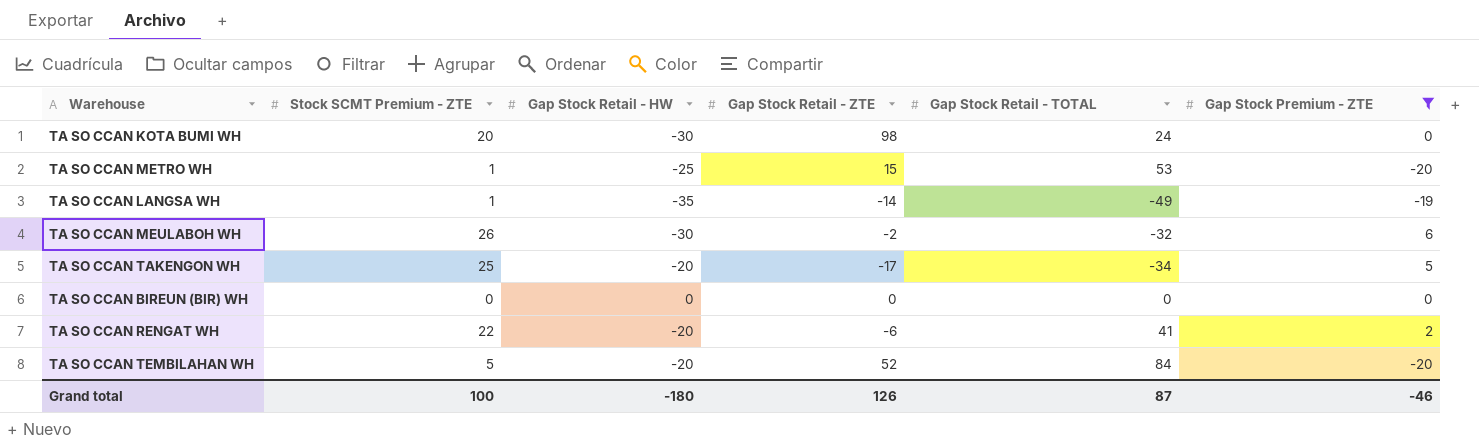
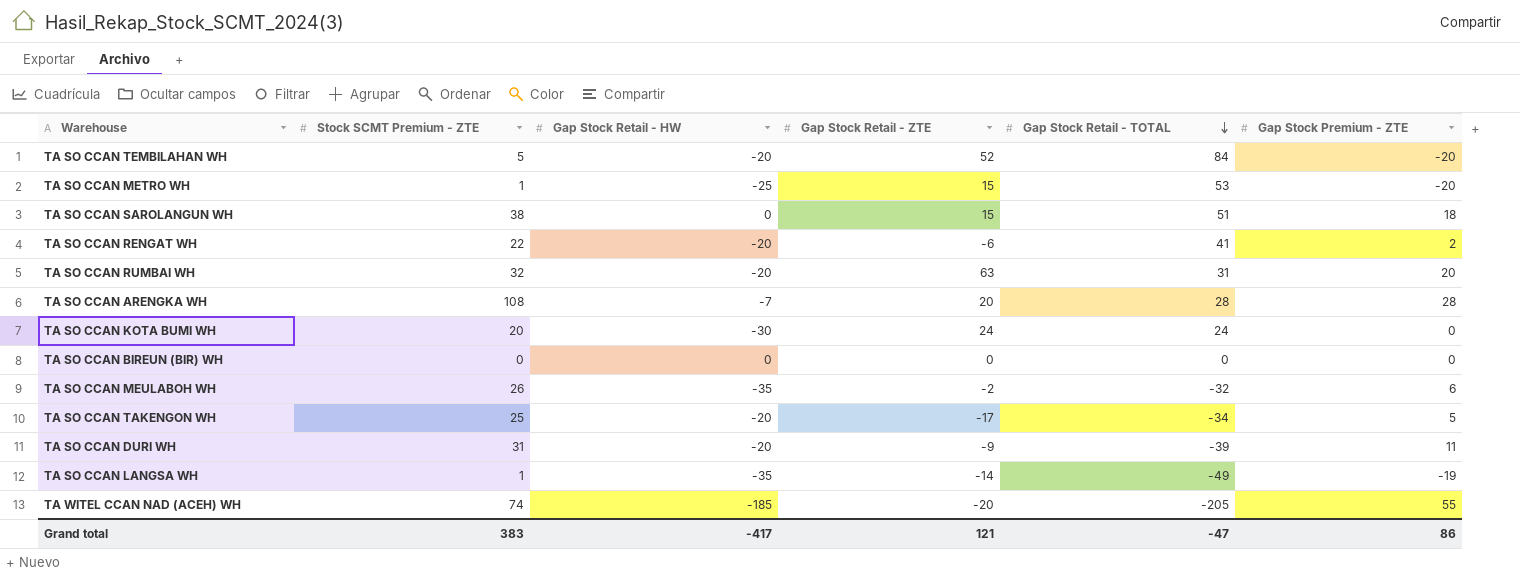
filter: Gap Stock Premium - ZTE <= 6 -> none
row order: none -> Gap Stock Retail - TOTAL descending
TA SO CCAN KOTA BUMI WH | Gap Stock Retail - ZTE: 98 -> 24
TA SO CCAN MEULABOH WH | Gap Stock Retail - HW: -30 -> -35
Grand total | Stock SCMT Premium - ZTE: 100 -> 383
Grand total | Gap Stock Retail - HW: -180 -> -417
Grand total | Gap Stock Retail - ZTE: 126 -> 121
Grand total | Gap Stock Retail - TOTAL: 87 -> -47
Grand total | Gap Stock Premium - ZTE: -46 -> 86

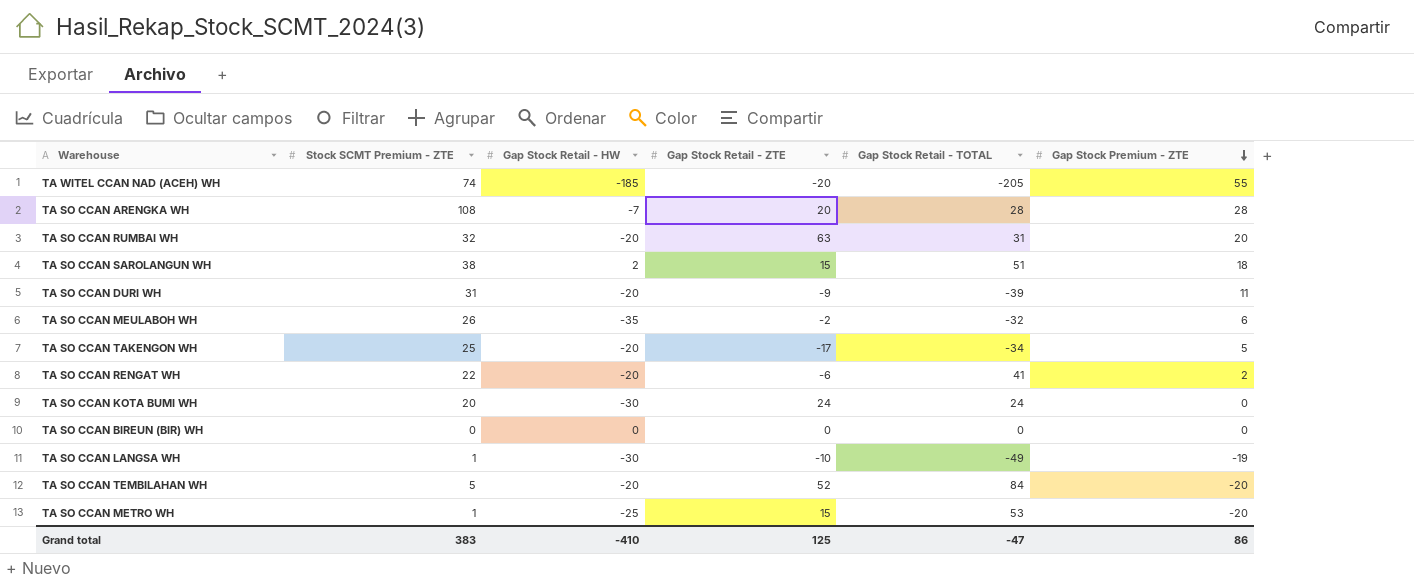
row order: Gap Stock Retail - TOTAL descending -> Gap Stock Premium - ZTE descending
TA SO CCAN SAROLANGUN WH | Gap Stock Retail - HW: 0 -> 2
TA SO CCAN LANGSA WH | Gap Stock Retail - HW: -35 -> -30
TA SO CCAN LANGSA WH | Gap Stock Retail - ZTE: -14 -> -10
Grand total | Gap Stock Retail - HW: -417 -> -410
Grand total | Gap Stock Retail - ZTE: 121 -> 125

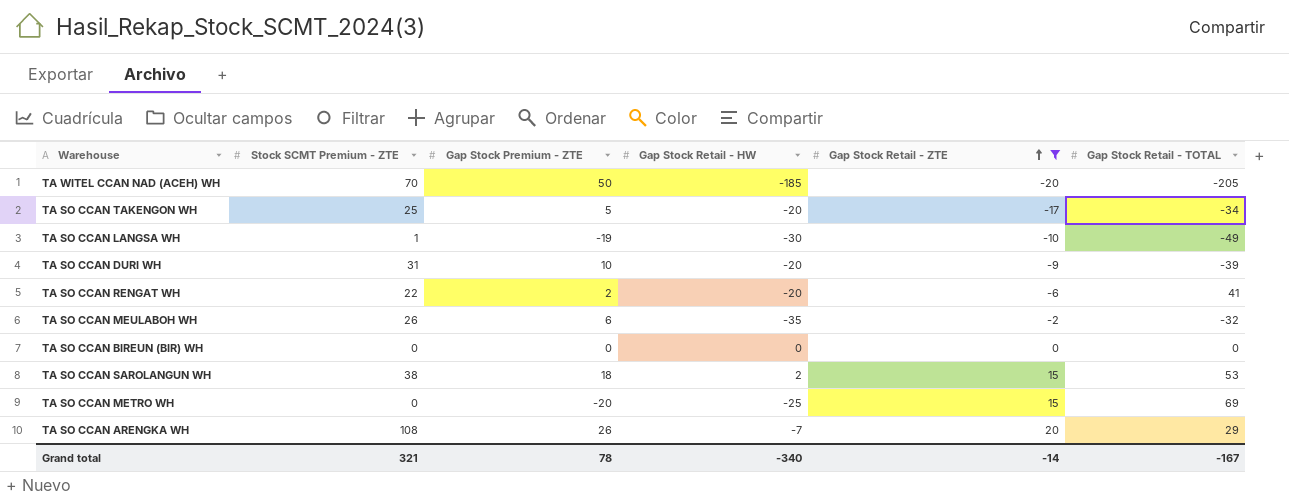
filter: none -> Gap Stock Retail - ZTE <= 20
row order: Gap Stock Premium - ZTE descending -> Gap Stock Retail - ZTE ascending
column Gap Stock Premium - ZTE | position: 6 -> 3
TA WITEL CCAN NAD (ACEH) WH | Stock SCMT Premium - ZTE: 74 -> 70
TA WITEL CCAN NAD (ACEH) WH | Gap Stock Premium - ZTE: 55 -> 50
TA SO CCAN DURI WH | Gap Stock Premium - ZTE: 11 -> 10
TA SO CCAN SAROLANGUN WH | Gap Stock Retail - TOTAL: 51 -> 53
TA SO CCAN METRO WH | Stock SCMT Premium - ZTE: 1 -> 0
TA SO CCAN METRO WH | Gap Stock Retail - TOTAL: 53 -> 69
TA SO CCAN ARENGKA WH | Gap Stock Premium - ZTE: 28 -> 26
TA SO CCAN ARENGKA WH | Gap Stock Retail - TOTAL: 28 -> 29
Grand total | Stock SCMT Premium - ZTE: 383 -> 321
Grand total | Gap Stock Premium - ZTE: 86 -> 78
Grand total | Gap Stock Retail - HW: -410 -> -340
Grand total | Gap Stock Retail - ZTE: 125 -> -14
Grand total | Gap Stock Retail - TOTAL: -47 -> -167

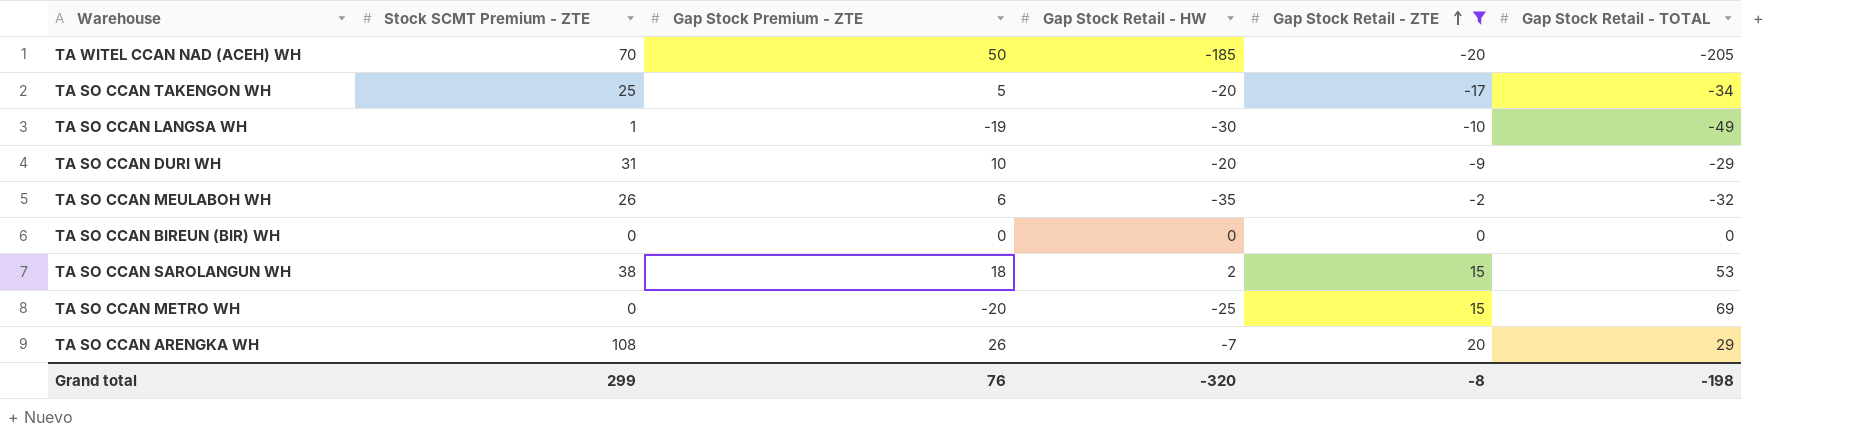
row TA SO CCAN RENGAT WH: 22 | 2 | -20 | -6 | 41 -> none
TA SO CCAN DURI WH | Gap Stock Retail - TOTAL: -39 -> -29
Grand total | Stock SCMT Premium - ZTE: 321 -> 299
Grand total | Gap Stock Premium - ZTE: 78 -> 76
Grand total | Gap Stock Retail - HW: -340 -> -320
Grand total | Gap Stock Retail - ZTE: -14 -> -8
Grand total | Gap Stock Retail - TOTAL: -167 -> -198

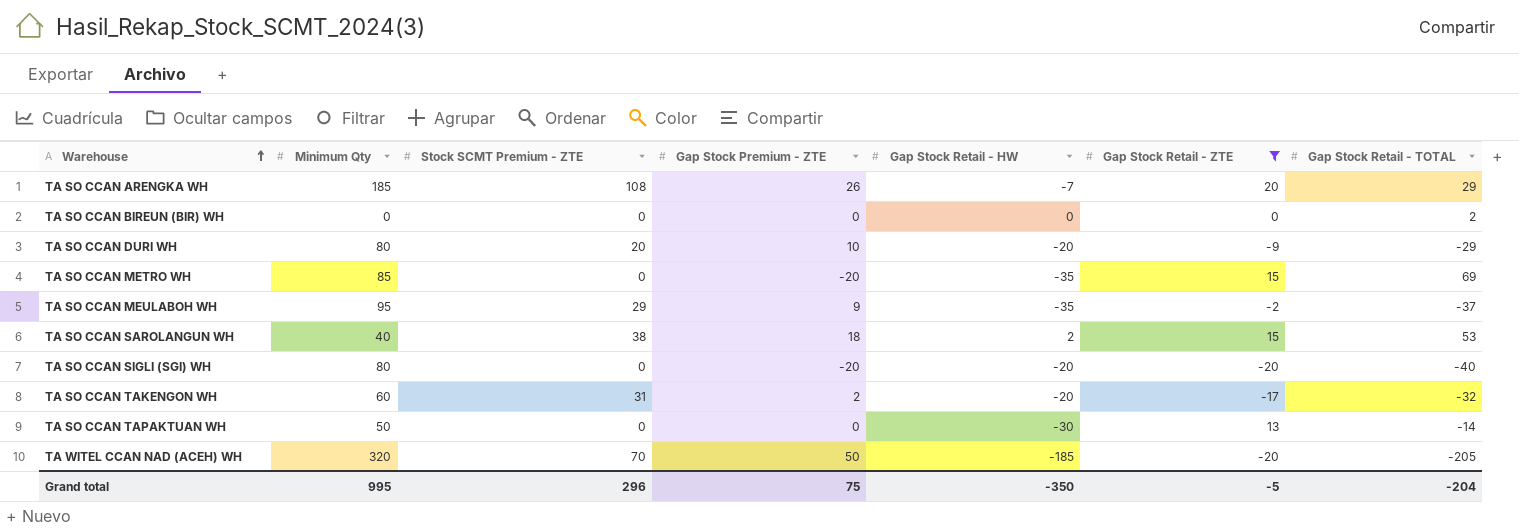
row order: Gap Stock Retail - ZTE ascending -> Warehouse ascending
column Minimum Qty | position: none -> 2
row TA SO CCAN LANGSA WH: 1 | -19 | -30 | -10 | -49 -> none
TA SO CCAN BIREUN (BIR) WH | Gap Stock Retail - TOTAL: 0 -> 2
TA SO CCAN DURI WH | Stock SCMT Premium - ZTE: 31 -> 20
TA SO CCAN METRO WH | Gap Stock Retail - HW: -25 -> -35
TA SO CCAN MEULABOH WH | Stock SCMT Premium - ZTE: 26 -> 29
TA SO CCAN MEULABOH WH | Gap Stock Premium - ZTE: 6 -> 9
TA SO CCAN MEULABOH WH | Gap Stock Retail - TOTAL: -32 -> -37
row TA SO CCAN SIGLI (SGI) WH: none -> 80 | 0 | -20 | -20 | -20 | -40
TA SO CCAN TAKENGON WH | Stock SCMT Premium - ZTE: 25 -> 31
TA SO CCAN TAKENGON WH | Gap Stock Premium - ZTE: 5 -> 2
TA SO CCAN TAKENGON WH | Gap Stock Retail - TOTAL: -34 -> -32
row TA SO CCAN TAPAKTUAN WH: none -> 50 | 0 | 0 | -30 | 13 | -14
Grand total | Stock SCMT Premium - ZTE: 299 -> 296
Grand total | Gap Stock Premium - ZTE: 76 -> 75
Grand total | Gap Stock Retail - HW: -320 -> -350
Grand total | Gap Stock Retail - ZTE: -8 -> -5
Grand total | Gap Stock Retail - TOTAL: -198 -> -204

